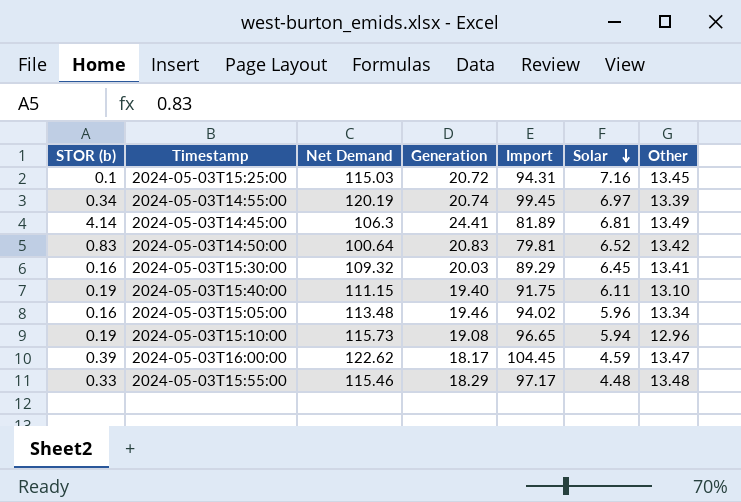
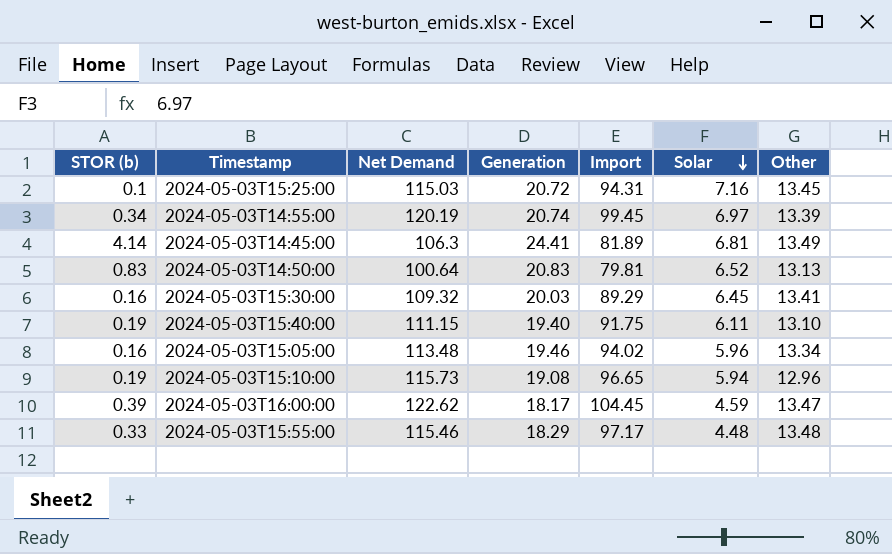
2024-05-03T14:50:00 | Other: 13.42 -> 13.13

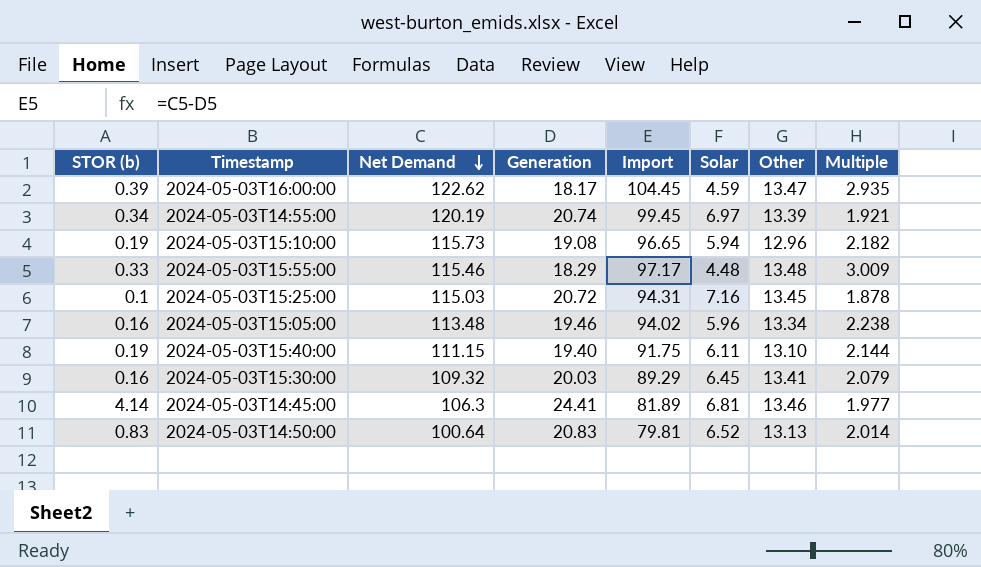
row order: Solar descending -> Net Demand descending
column Multiple | formula: none -> [Other] / [Solar]
2024-05-03T14:45:00 | Other: 13.49 -> 13.46

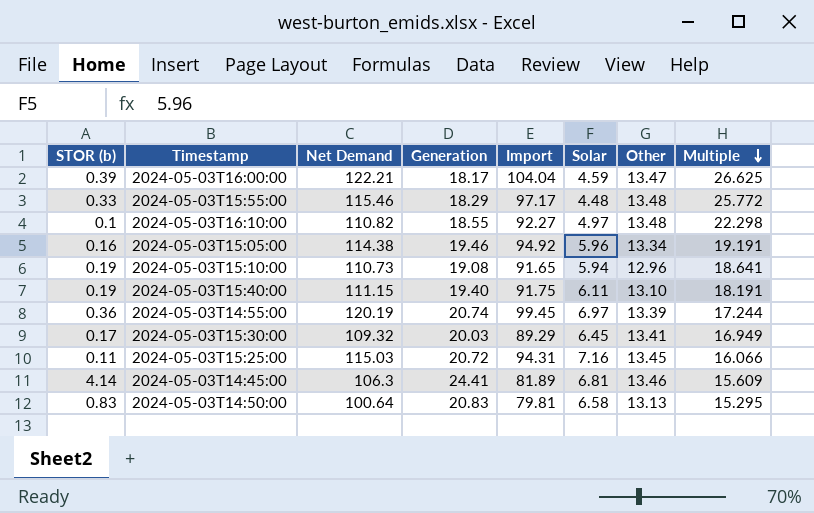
row order: Net Demand descending -> Multiple descending
column Multiple | formula: [Other] / [Solar] -> [Net Demand] / [Solar]
2024-05-03T16:00:00 | Net Demand: 122.62 -> 122.21
2024-05-03T16:00:00 | Import: 104.45 -> 104.04
row 2024-05-03T16:10:00: none -> 0.1 | 110.82 | 18.55 | 92.27 | 4.97 | 13.48 | 22.298
2024-05-03T15:05:00 | Net Demand: 113.48 -> 114.38
2024-05-03T15:05:00 | Import: 94.02 -> 94.92
2024-05-03T15:10:00 | Net Demand: 115.73 -> 110.73
2024-05-03T15:10:00 | Import: 96.65 -> 91.65
2024-05-03T14:55:00 | STOR (b): 0.34 -> 0.36
2024-05-03T15:30:00 | STOR (b): 0.16 -> 0.17
2024-05-03T15:25:00 | STOR (b): 0.1 -> 0.11
2024-05-03T14:50:00 | Solar: 6.52 -> 6.58

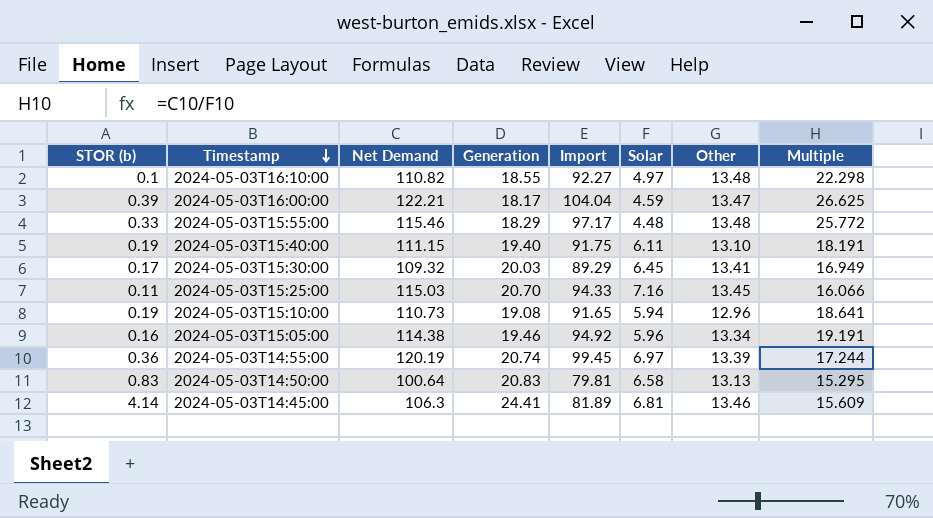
row order: Multiple descending -> Timestamp descending
2024-05-03T15:25:00 | Generation: 20.72 -> 20.70
2024-05-03T15:25:00 | Import: 94.31 -> 94.33

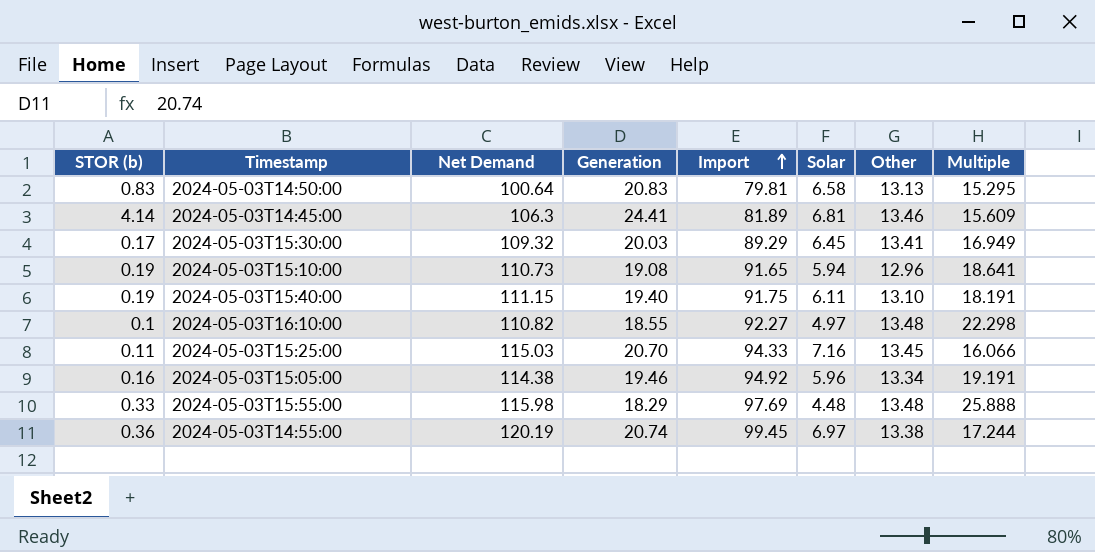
row order: Timestamp descending -> Import ascending
row 2024-05-03T16:00:00: 0.39 | 122.21 | 18.17 | 104.04 | 4.59 | 13.47 | 26.625 -> none
2024-05-03T15:55:00 | Net Demand: 115.46 -> 115.98
2024-05-03T15:55:00 | Import: 97.17 -> 97.69
2024-05-03T15:55:00 | Multiple: 25.772 -> 25.888
2024-05-03T14:55:00 | Other: 13.39 -> 13.38

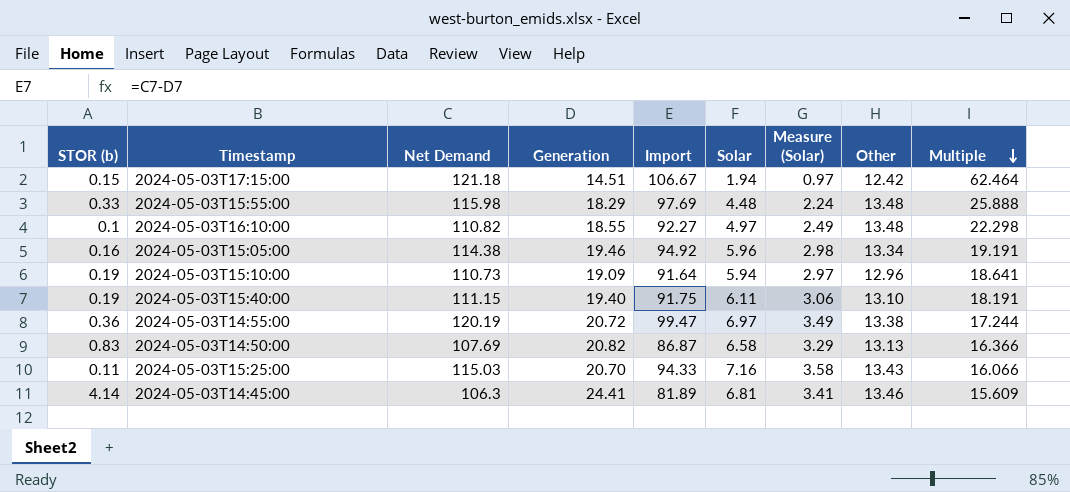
row order: Import ascending -> Multiple descending
column Measure (Solar) | formula: none -> [Solar] * 0.5
row 2024-05-03T15:30:00: 0.17 | 109.32 | 20.03 | 89.29 | 6.45 | 13.41 | 16.949 -> none
row 2024-05-03T17:15:00: none -> 0.15 | 121.18 | 14.51 | 106.67 | 1.94 | 0.97 | 12.42 | 62.464
2024-05-03T15:10:00 | Generation: 19.08 -> 19.09
2024-05-03T15:10:00 | Import: 91.65 -> 91.64
2024-05-03T14:55:00 | Generation: 20.74 -> 20.72
2024-05-03T14:55:00 | Import: 99.45 -> 99.47
2024-05-03T14:50:00 | Net Demand: 100.64 -> 107.69
2024-05-03T14:50:00 | Generation: 20.83 -> 20.82
2024-05-03T14:50:00 | Import: 79.81 -> 86.87
2024-05-03T14:50:00 | Multiple: 15.295 -> 16.366
2024-05-03T15:25:00 | Other: 13.45 -> 13.43

